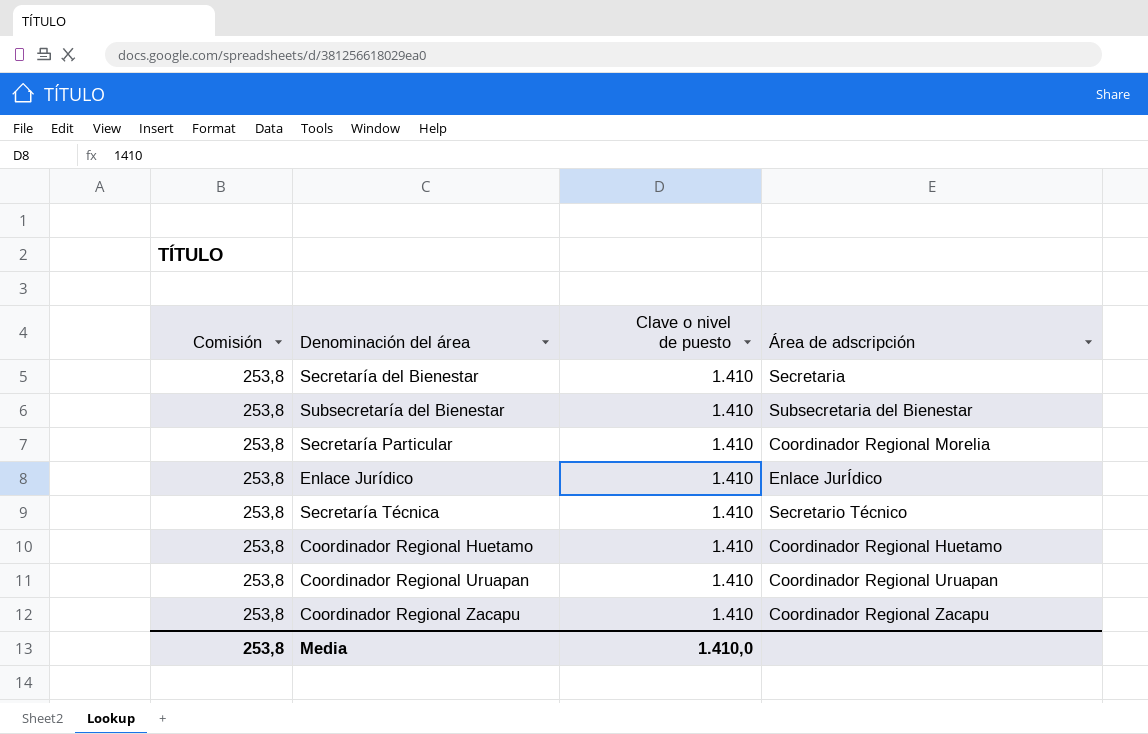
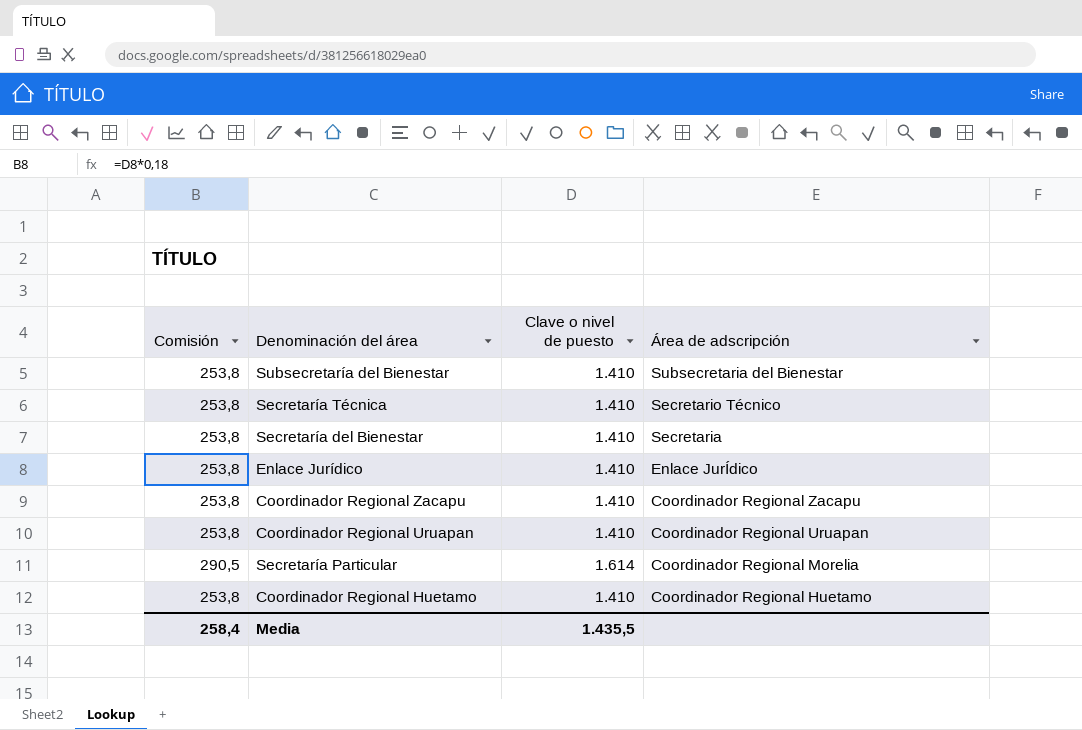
row order: none -> Área de adscripción descending
Secretaría Particular | Comisión: 253,8 -> 290,5
Secretaría Particular | Clave o nivel de puesto: 1.410 -> 1.614
Media | Comisión: 253,8 -> 258,4
Media | Clave o nivel de puesto: 1.410,0 -> 1.435,5

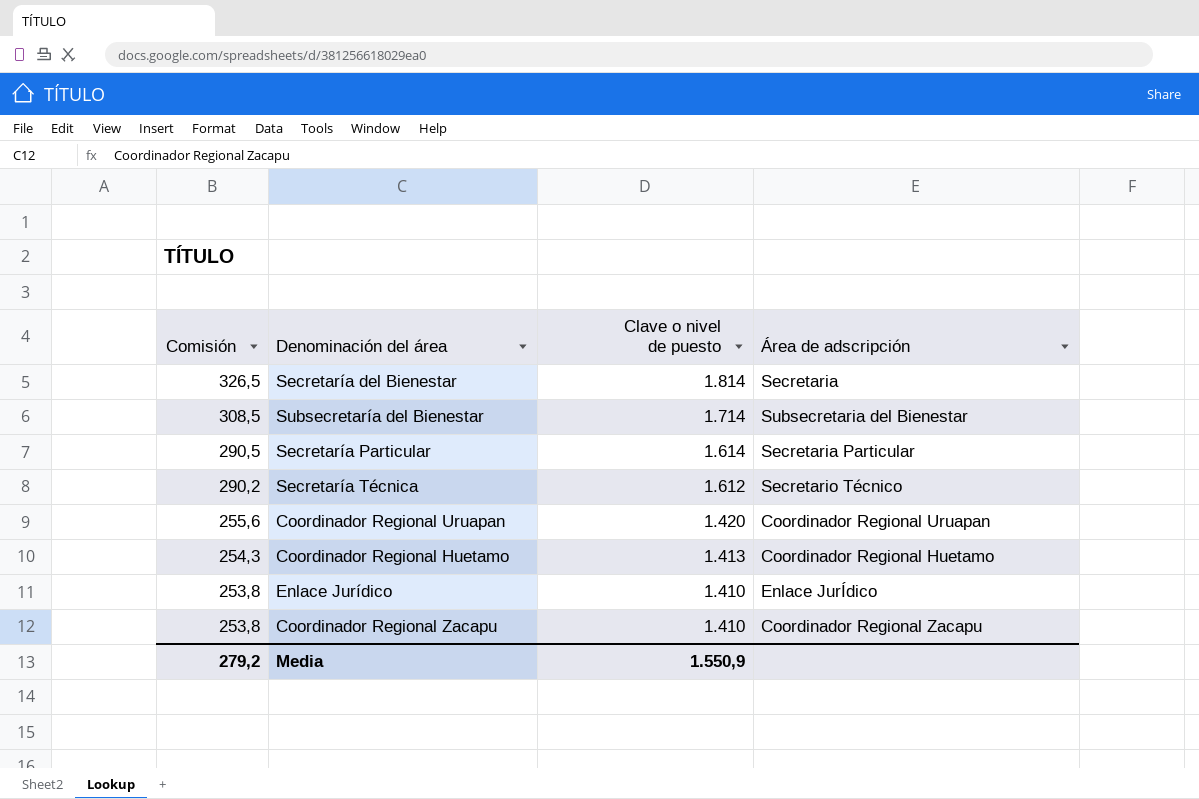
row order: Área de adscripción descending -> Comisión descending
Secretaría del Bienestar | Comisión: 253,8 -> 326,5
Secretaría del Bienestar | Clave o nivel de puesto: 1.410 -> 1.814
Subsecretaría del Bienestar | Comisión: 253,8 -> 308,5
Subsecretaría del Bienestar | Clave o nivel de puesto: 1.410 -> 1.714
Secretaría Particular | Área de adscripción: Coordinador Regional Morelia -> Secretaria Particular
Secretaría Técnica | Comisión: 253,8 -> 290,2
Secretaría Técnica | Clave o nivel de puesto: 1.410 -> 1.612
Coordinador Regional Uruapan | Comisión: 253,8 -> 255,6
Coordinador Regional Uruapan | Clave o nivel de puesto: 1.410 -> 1.420
Coordinador Regional Huetamo | Comisión: 253,8 -> 254,3
Coordinador Regional Huetamo | Clave o nivel de puesto: 1.410 -> 1.413
Media | Comisión: 258,4 -> 279,2
Media | Clave o nivel de puesto: 1.435,5 -> 1.550,9

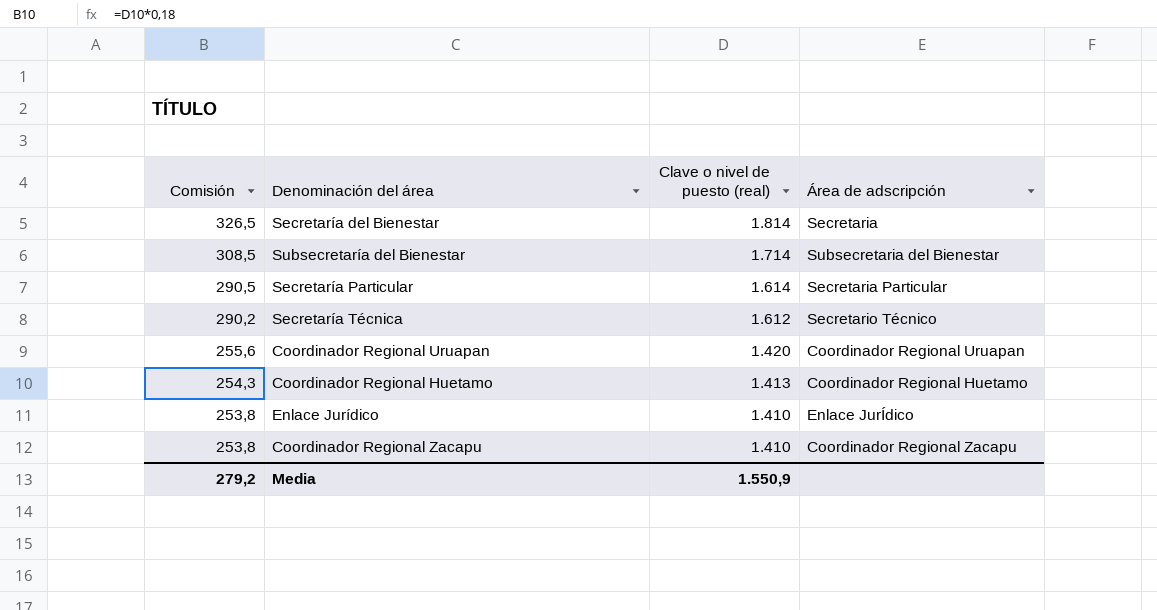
column name: Clave o nivel de puesto -> Clave o nivel de puesto (real)

